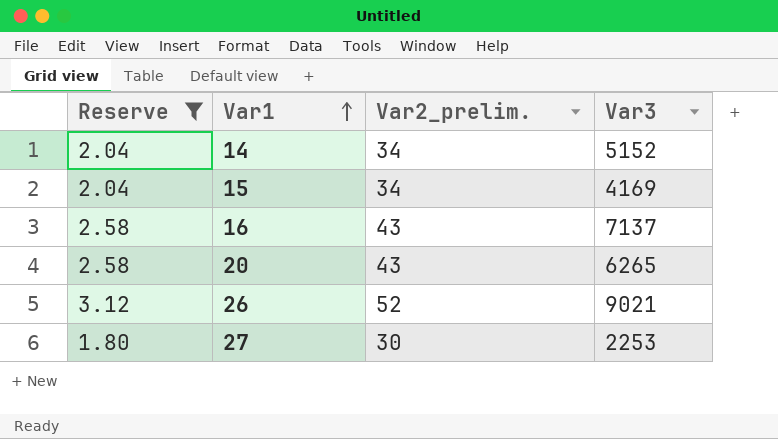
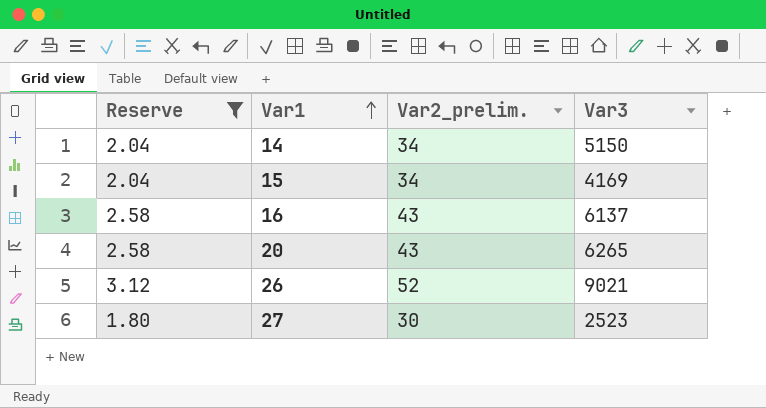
14 | Var3: 5152 -> 5150
16 | Var3: 7137 -> 6137
27 | Var3: 2253 -> 2523

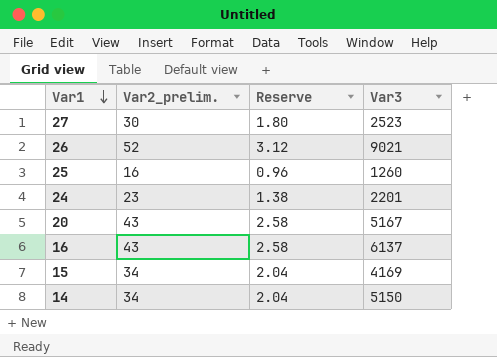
filter: Reserve >= 1.80 -> none
row order: Var1 ascending -> Var1 descending
column Reserve | position: 1 -> 3
20 | Var3: 6265 -> 5167

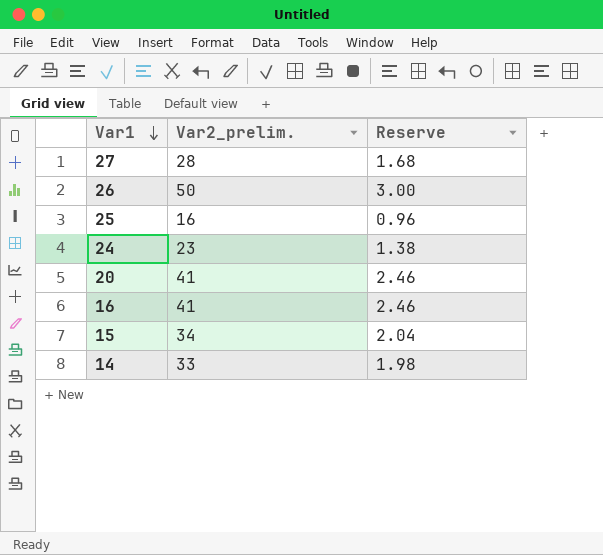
column Var3 | position: 4 -> none
27 | Var2_prelim.: 30 -> 28
27 | Reserve: 1.80 -> 1.68
26 | Var2_prelim.: 52 -> 50
26 | Reserve: 3.12 -> 3.00
20 | Var2_prelim.: 43 -> 41
20 | Reserve: 2.58 -> 2.46
16 | Var2_prelim.: 43 -> 41
16 | Reserve: 2.58 -> 2.46
14 | Var2_prelim.: 34 -> 33
14 | Reserve: 2.04 -> 1.98

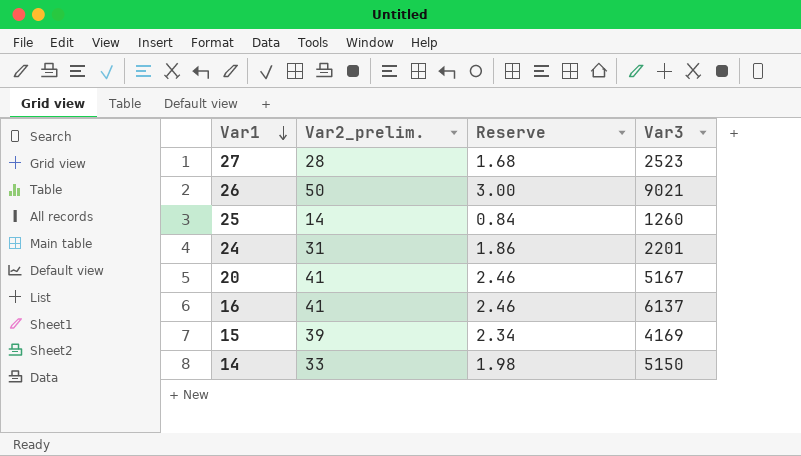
column Var3 | position: none -> 4
25 | Var2_prelim.: 16 -> 14
25 | Reserve: 0.96 -> 0.84
24 | Var2_prelim.: 23 -> 31
24 | Reserve: 1.38 -> 1.86
15 | Var2_prelim.: 34 -> 39
15 | Reserve: 2.04 -> 2.34

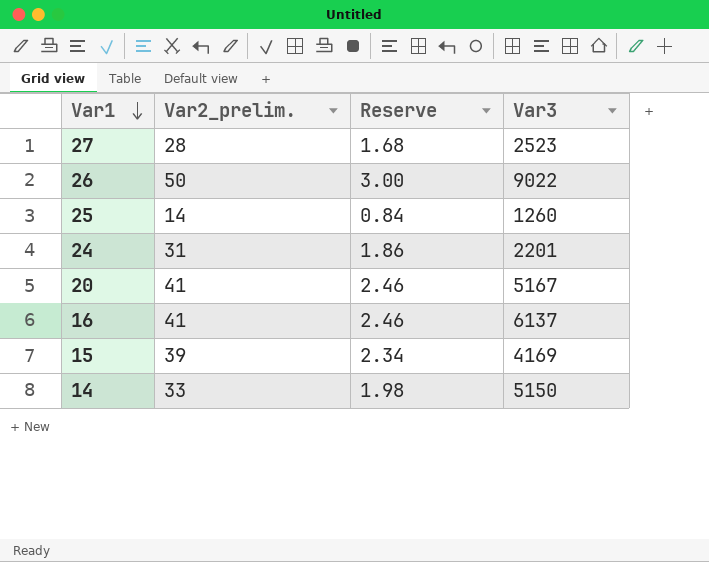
26 | Var3: 9021 -> 9022

